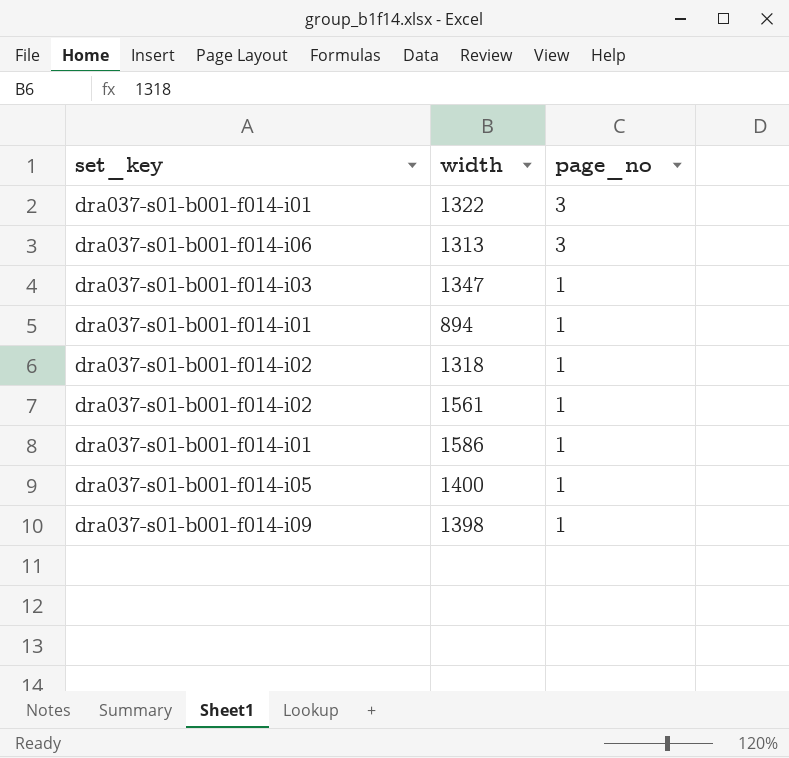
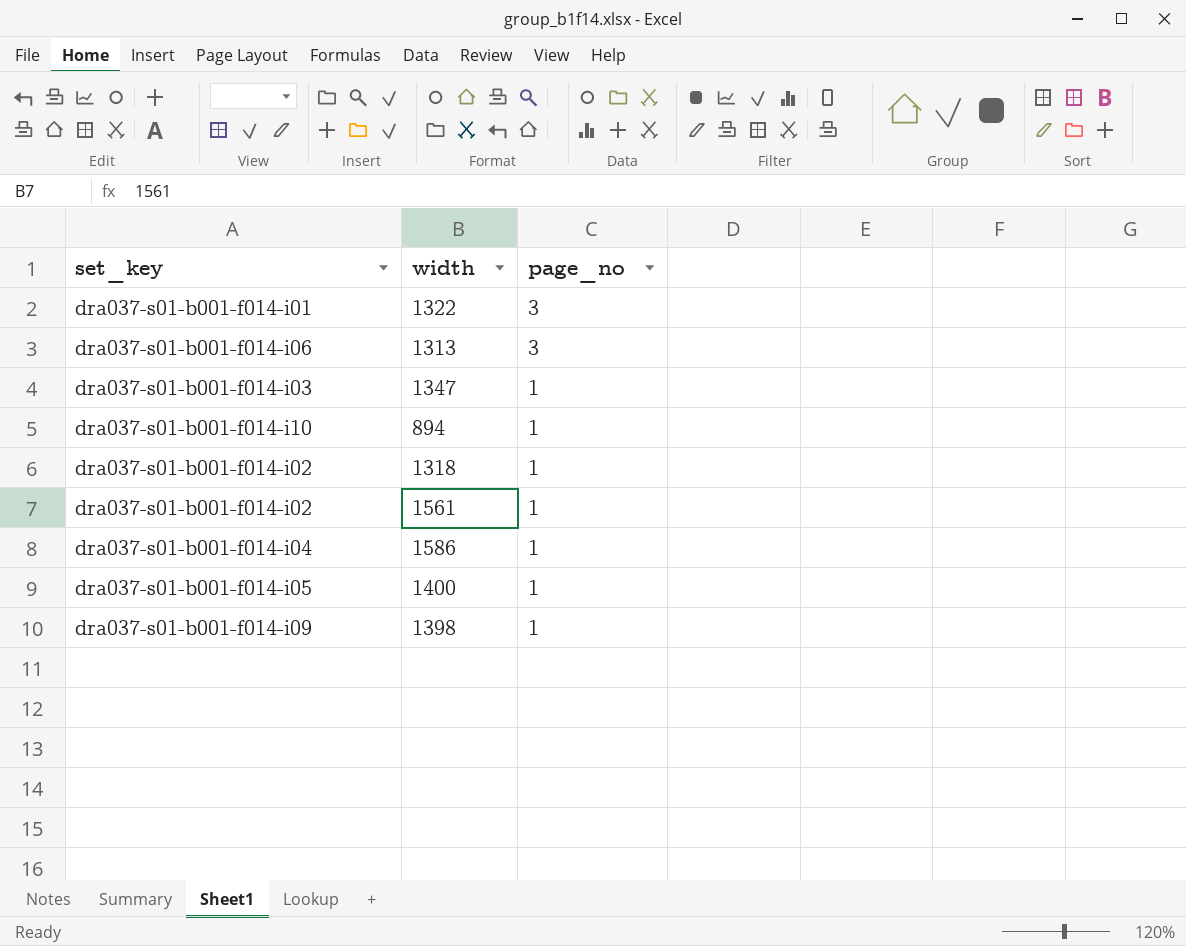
894 | set_key: dra037-s01-b001-f014-i01 -> dra037-s01-b001-f014-i10
1586 | set_key: dra037-s01-b001-f014-i01 -> dra037-s01-b001-f014-i04

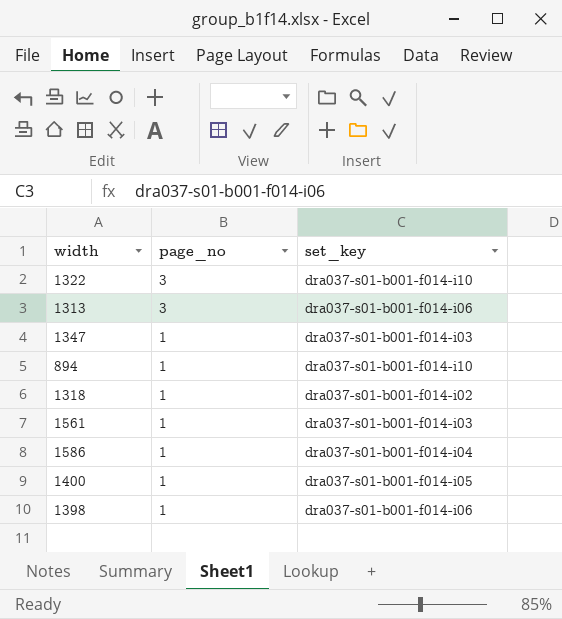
column set_key | position: 1 -> 3
1322 | set_key: dra037-s01-b001-f014-i01 -> dra037-s01-b001-f014-i10
1561 | set_key: dra037-s01-b001-f014-i02 -> dra037-s01-b001-f014-i03
1398 | set_key: dra037-s01-b001-f014-i09 -> dra037-s01-b001-f014-i06

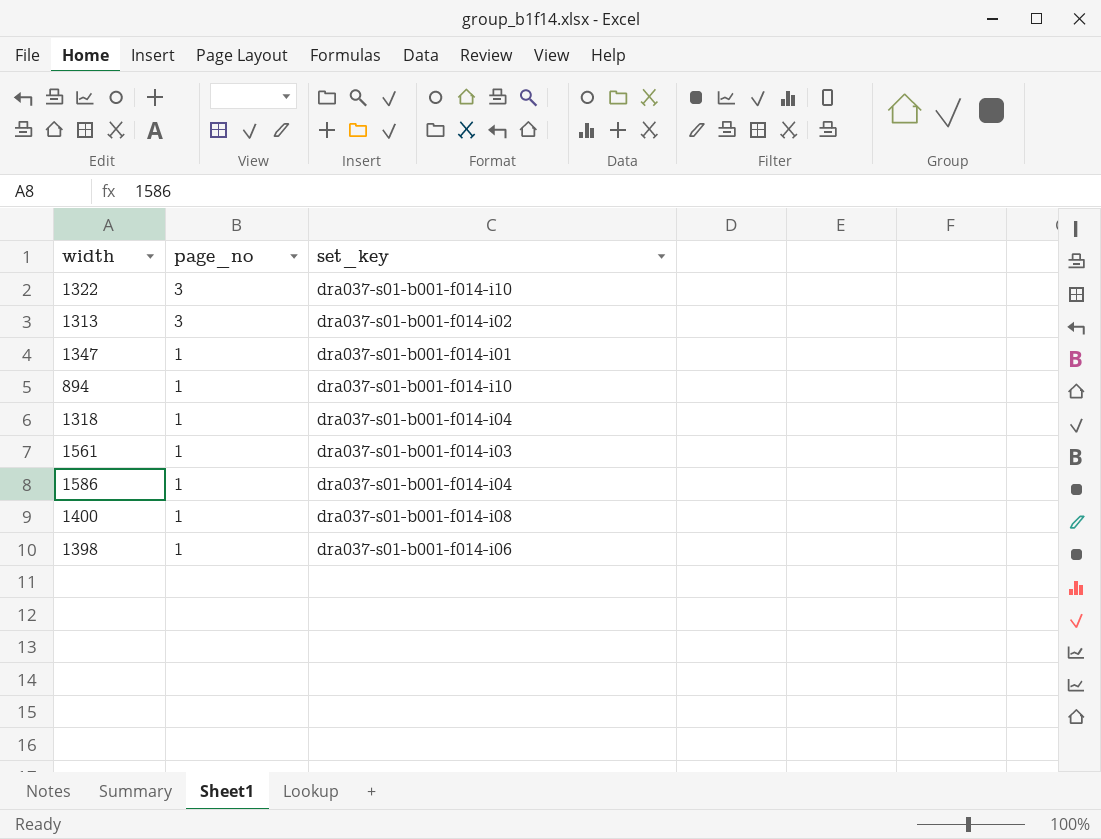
1313 | set_key: dra037-s01-b001-f014-i06 -> dra037-s01-b001-f014-i02
1347 | set_key: dra037-s01-b001-f014-i03 -> dra037-s01-b001-f014-i01
1318 | set_key: dra037-s01-b001-f014-i02 -> dra037-s01-b001-f014-i04
1400 | set_key: dra037-s01-b001-f014-i05 -> dra037-s01-b001-f014-i08

